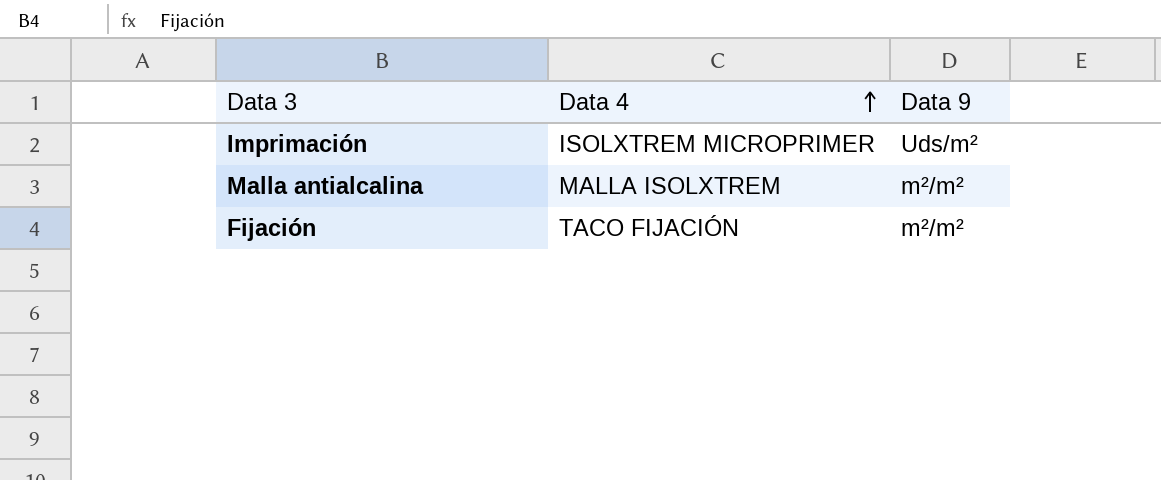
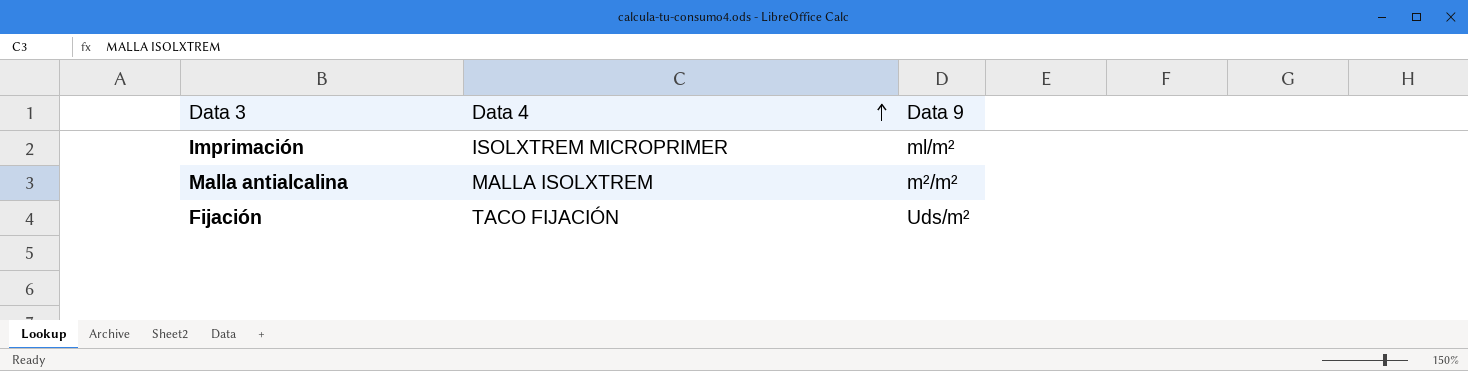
Imprimación | Data 9: Uds/m² -> ml/m²
Fijación | Data 9: m²/m² -> Uds/m²

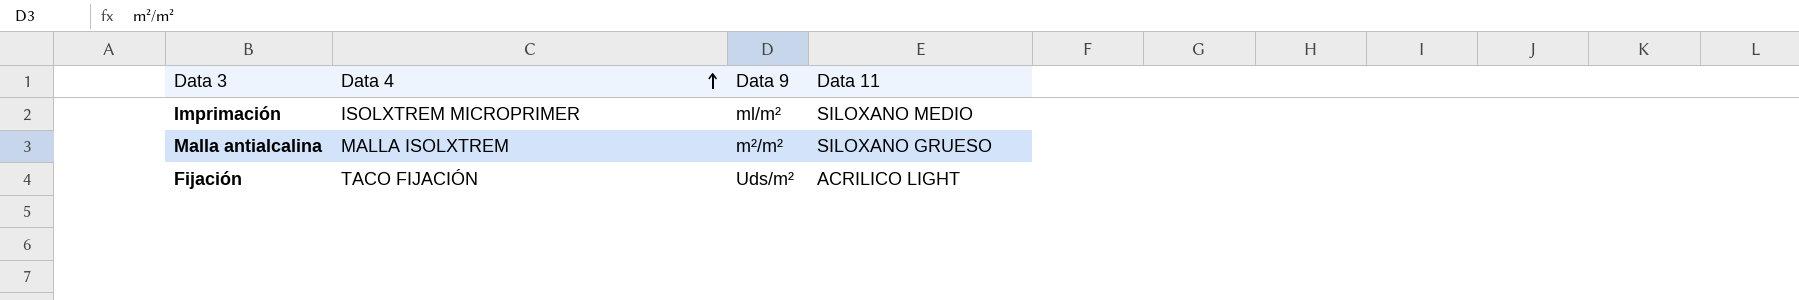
column Data 11 | position: none -> 4

